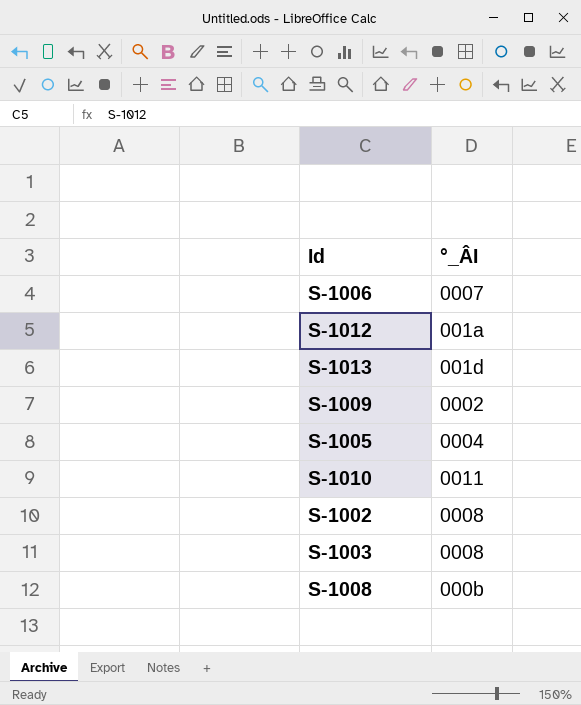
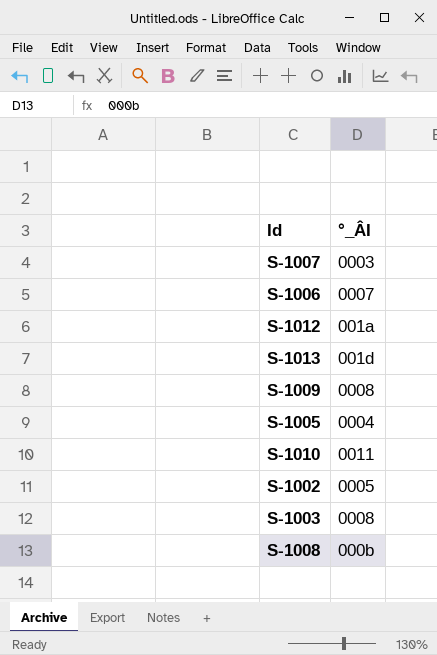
row S-1007: none -> 0003
S-1009 | °_ÂI: 0002 -> 0008
S-1002 | °_ÂI: 0008 -> 0005

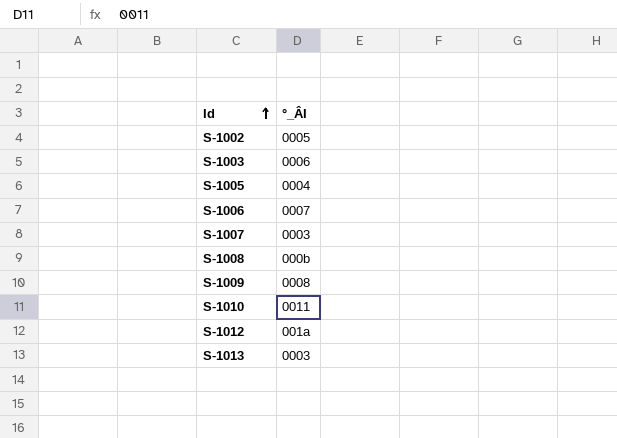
row order: none -> Id ascending
S-1003 | °_ÂI: 0008 -> 0006
S-1013 | °_ÂI: 001d -> 0003

